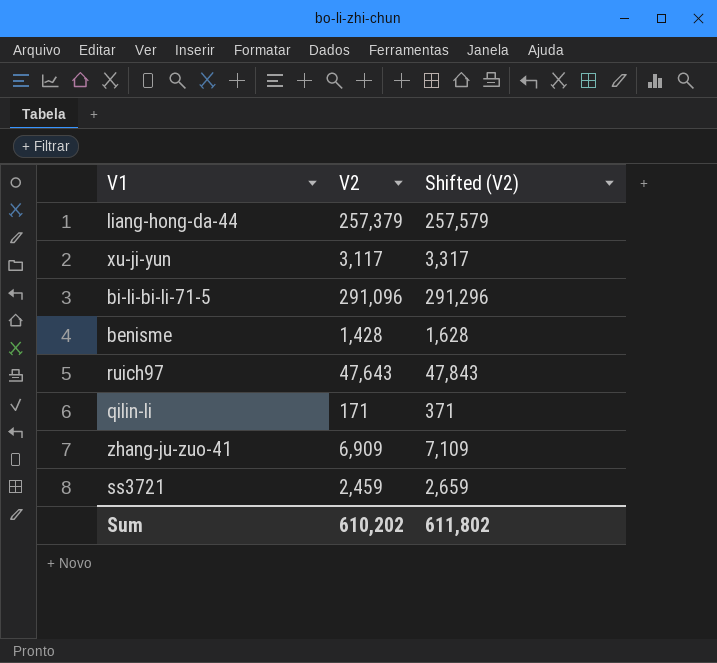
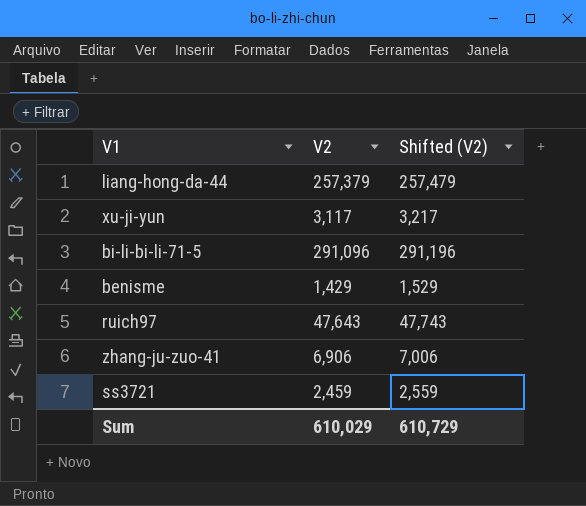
column Shifted (V2) | formula: [V2] + 200 -> [V2] + 100
row qilin-li: 171 | 371 -> none
benisme | V2: 1,428 -> 1,429
zhang-ju-zuo-41 | V2: 6,909 -> 6,906
Sum | V2: 610,202 -> 610,029
Sum | Shifted (V2): 611,802 -> 610,729

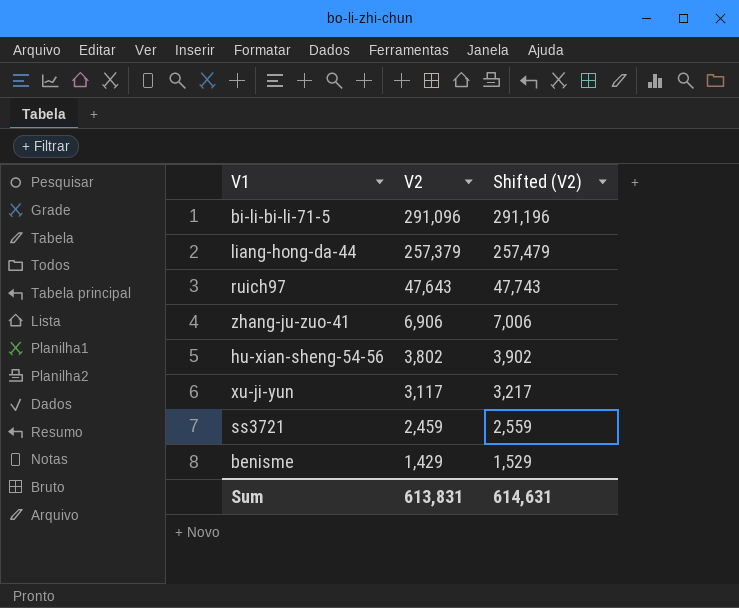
row order: none -> V2 descending
row hu-xian-sheng-54-56: none -> 3,802 | 3,902
Sum | V2: 610,029 -> 613,831
Sum | Shifted (V2): 610,729 -> 614,631

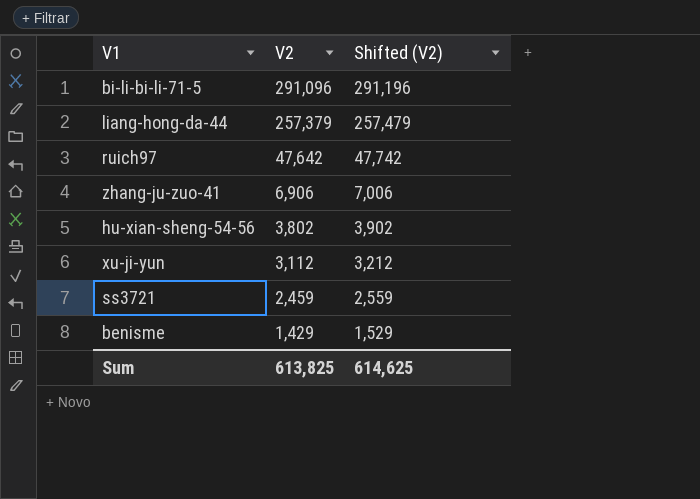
ruich97 | V2: 47,643 -> 47,642
ruich97 | Shifted (V2): 47,743 -> 47,742
xu-ji-yun | V2: 3,117 -> 3,112
xu-ji-yun | Shifted (V2): 3,217 -> 3,212
Sum | V2: 613,831 -> 613,825
Sum | Shifted (V2): 614,631 -> 614,625

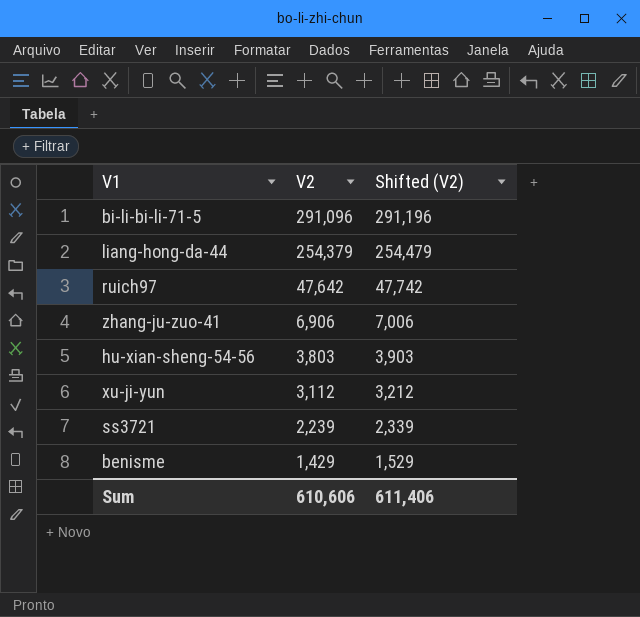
liang-hong-da-44 | V2: 257,379 -> 254,379
liang-hong-da-44 | Shifted (V2): 257,479 -> 254,479
hu-xian-sheng-54-56 | V2: 3,802 -> 3,803
hu-xian-sheng-54-56 | Shifted (V2): 3,902 -> 3,903
ss3721 | V2: 2,459 -> 2,239
ss3721 | Shifted (V2): 2,559 -> 2,339
Sum | V2: 613,825 -> 610,606
Sum | Shifted (V2): 614,625 -> 611,406

